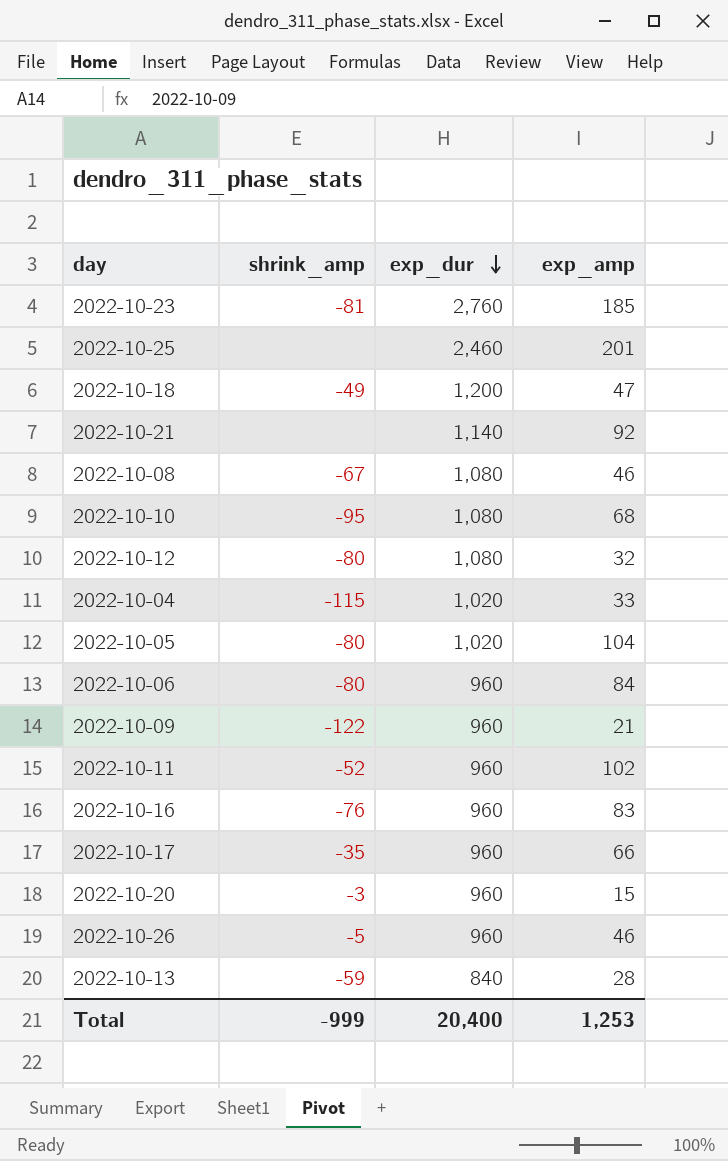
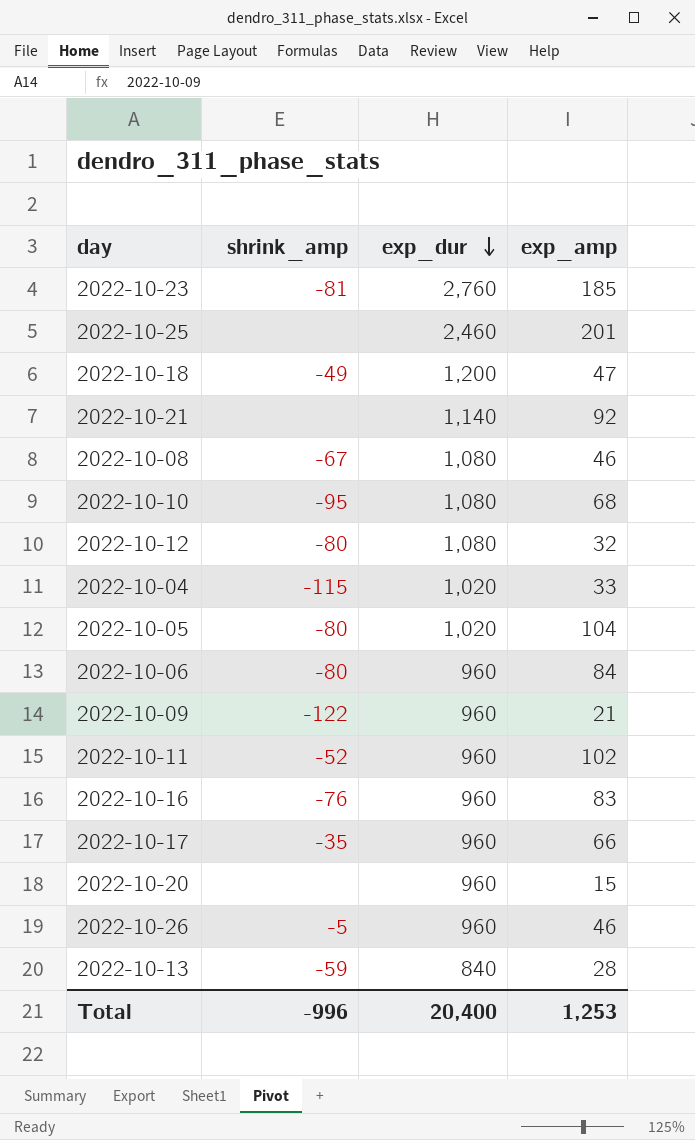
2022-10-20 | shrink_amp: -3 -> none
Total | shrink_amp: -999 -> -996

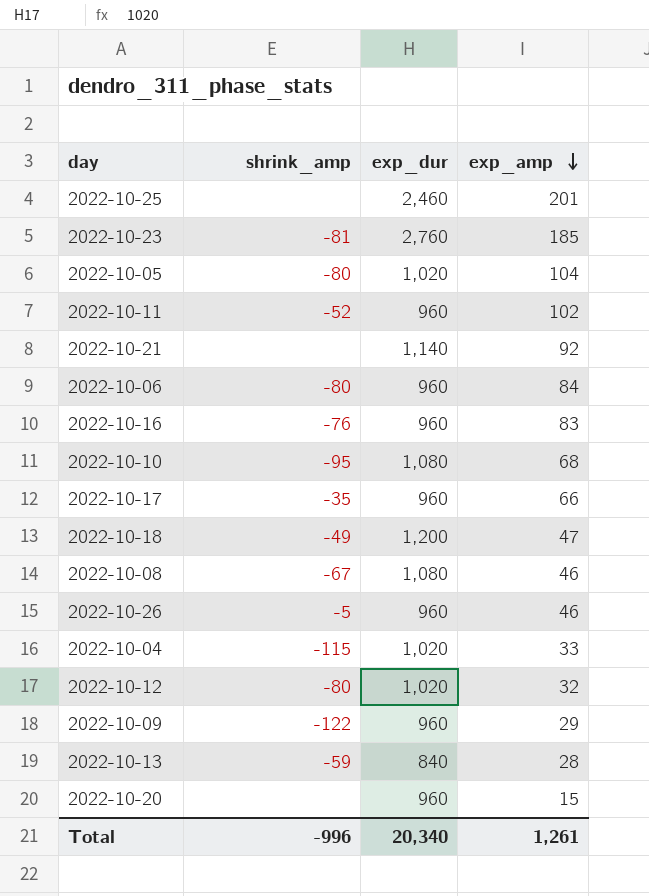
row order: exp_dur descending -> exp_amp descending
2022-10-12 | exp_dur: 1,080 -> 1,020
2022-10-09 | exp_amp: 21 -> 29
Total | exp_dur: 20,400 -> 20,340
Total | exp_amp: 1,253 -> 1,261

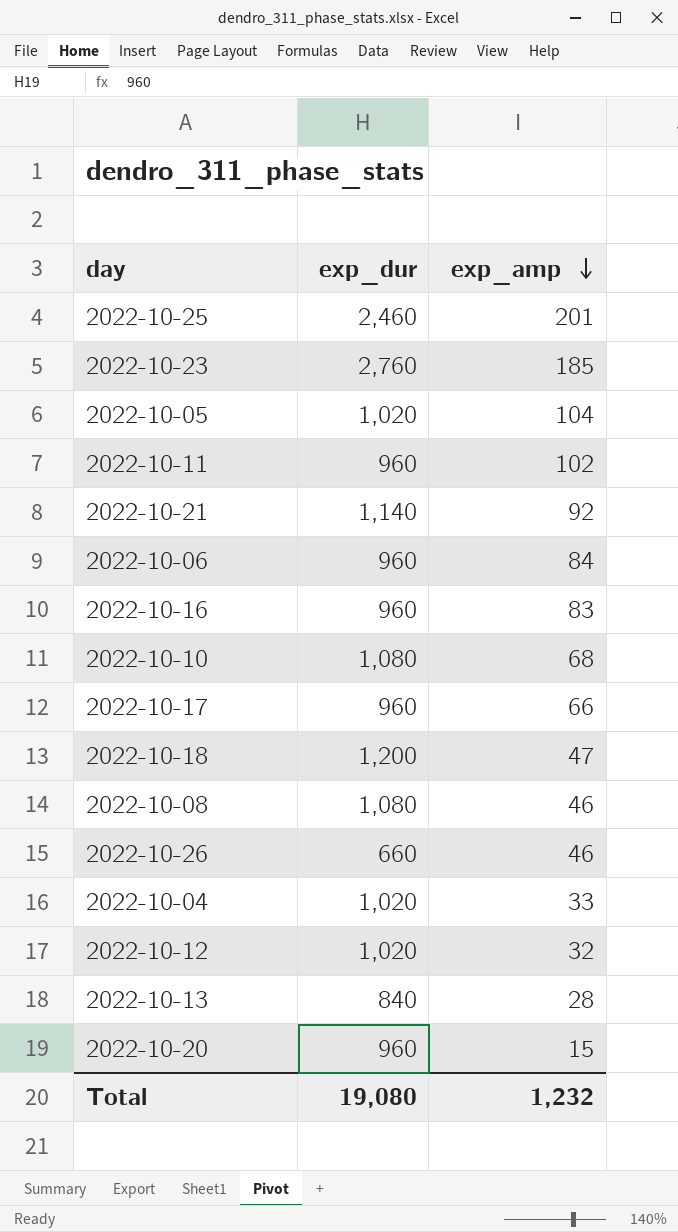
column shrink_amp | position: 2 -> none
row 2022-10-09: -122 | 960 | 29 -> none
2022-10-26 | exp_dur: 960 -> 660
Total | exp_dur: 20,340 -> 19,080
Total | exp_amp: 1,261 -> 1,232

